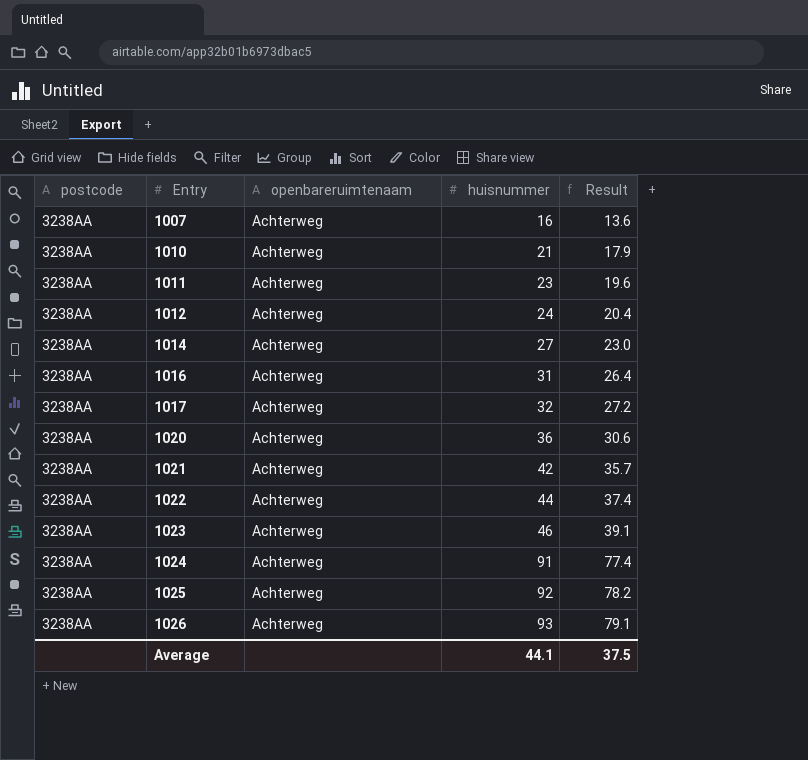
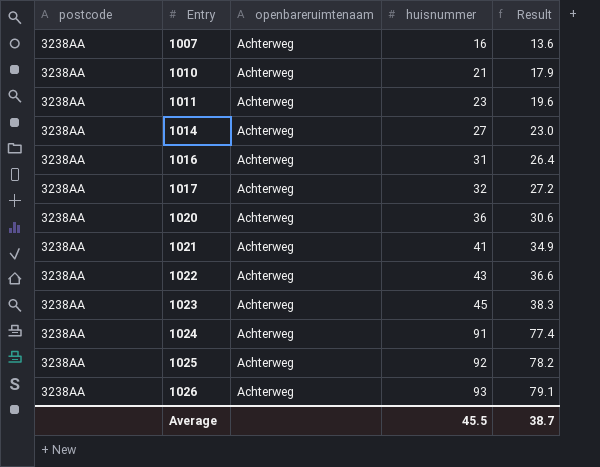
row 1012: 3238AA | Achterweg | 24 | 20.4 -> none
1021 | huisnummer: 42 -> 41
1021 | Result: 35.7 -> 34.9
1022 | huisnummer: 44 -> 43
1022 | Result: 37.4 -> 36.6
1023 | huisnummer: 46 -> 45
1023 | Result: 39.1 -> 38.3
Average | huisnummer: 44.1 -> 45.5
Average | Result: 37.5 -> 38.7

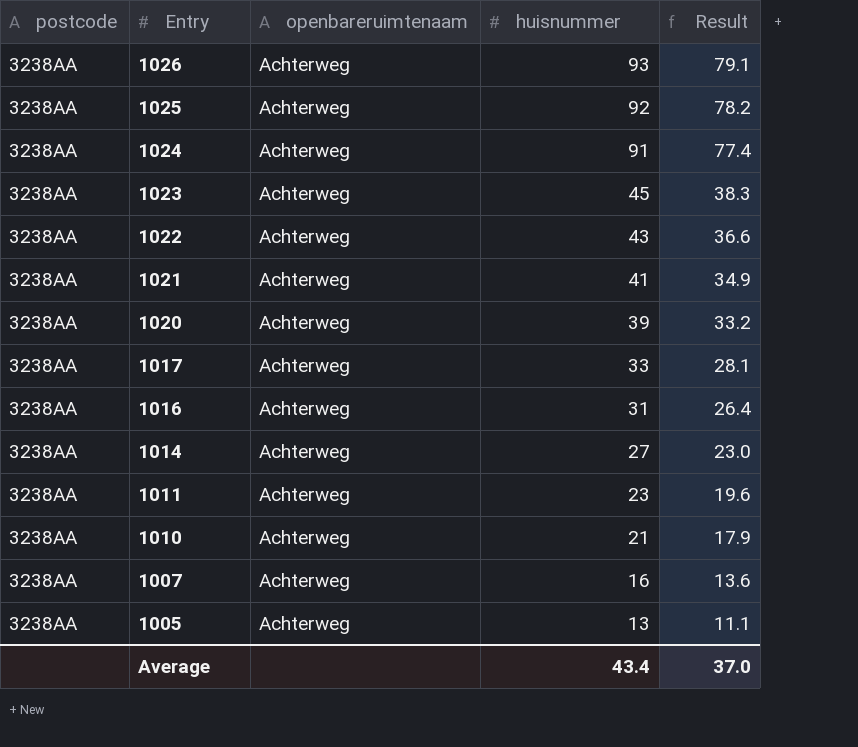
row order: Entry ascending -> Entry descending
1020 | huisnummer: 36 -> 39
1020 | Result: 30.6 -> 33.2
1017 | huisnummer: 32 -> 33
1017 | Result: 27.2 -> 28.1
row 1005: none -> 3238AA | Achterweg | 13 | 11.1
Average | huisnummer: 45.5 -> 43.4
Average | Result: 38.7 -> 37.0

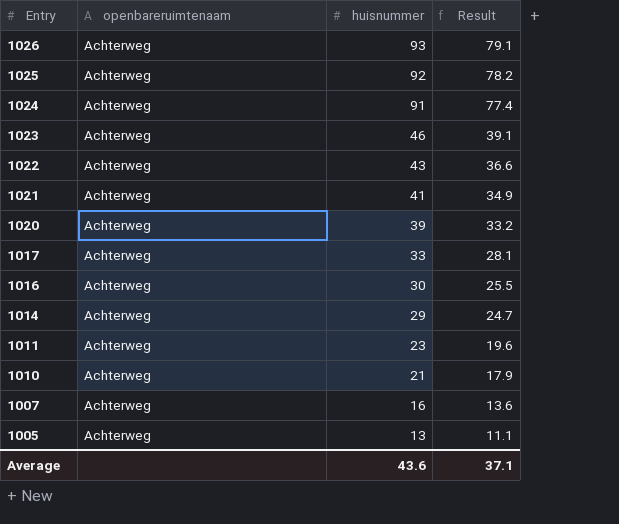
column postcode | position: 1 -> none
1023 | huisnummer: 45 -> 46
1023 | Result: 38.3 -> 39.1
1016 | huisnummer: 31 -> 30
1016 | Result: 26.4 -> 25.5
1014 | huisnummer: 27 -> 29
1014 | Result: 23.0 -> 24.7
Average | huisnummer: 43.4 -> 43.6
Average | Result: 37.0 -> 37.1

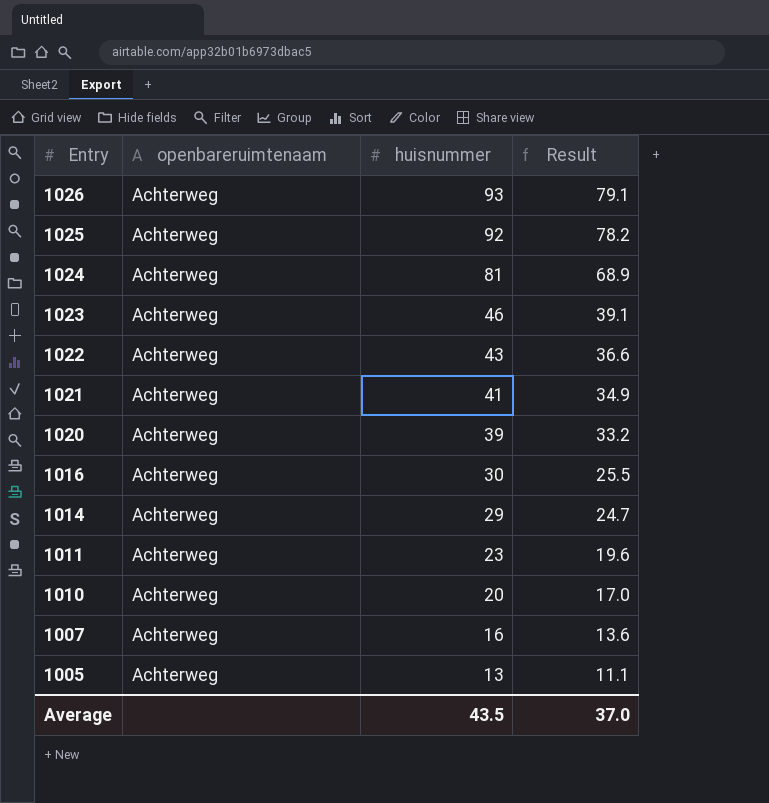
row 1017: Achterweg | 33 | 28.1 -> none
1024 | huisnummer: 91 -> 81
1024 | Result: 77.4 -> 68.9
1010 | huisnummer: 21 -> 20
1010 | Result: 17.9 -> 17.0
Average | huisnummer: 43.6 -> 43.5
Average | Result: 37.1 -> 37.0

